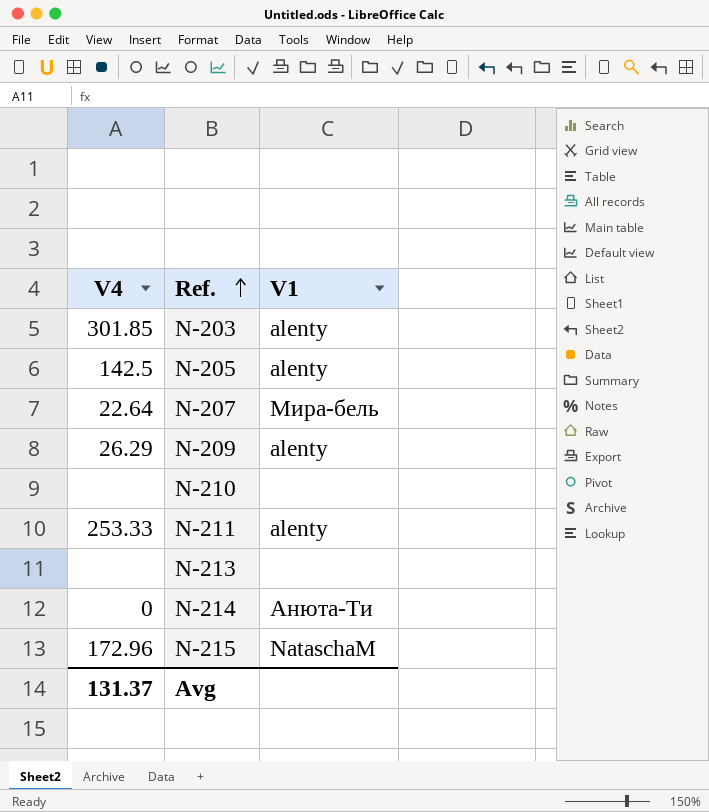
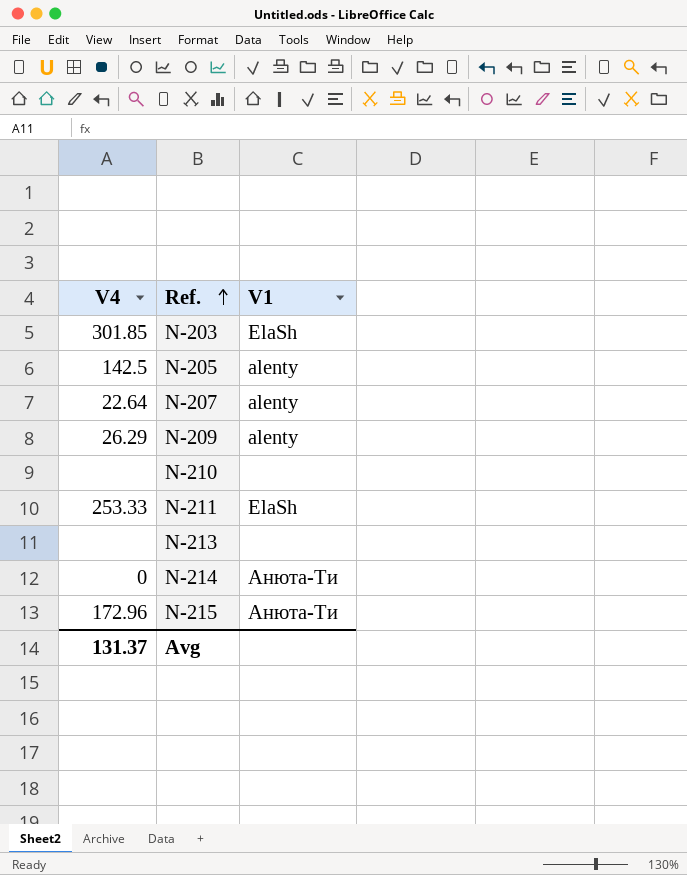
N-203 | V1: alenty -> ElaSh
N-207 | V1: Мира-бель -> alenty
N-211 | V1: alenty -> ElaSh
N-215 | V1: NataschaM -> Aнюта-Ти

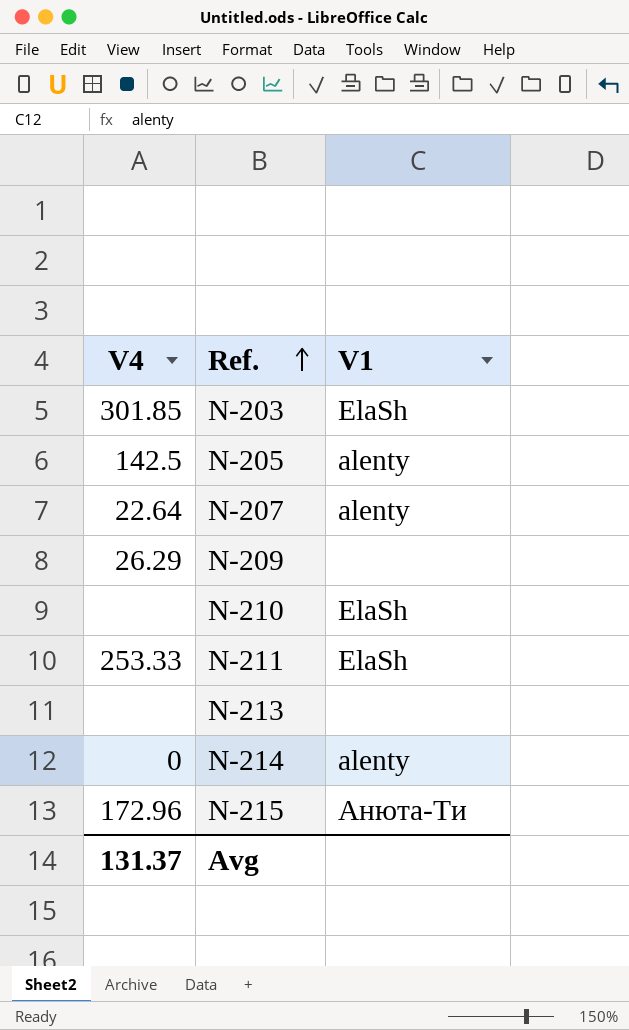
N-209 | V1: alenty -> none
N-210 | V1: none -> ElaSh
N-214 | V1: Aнюта-Ти -> alenty

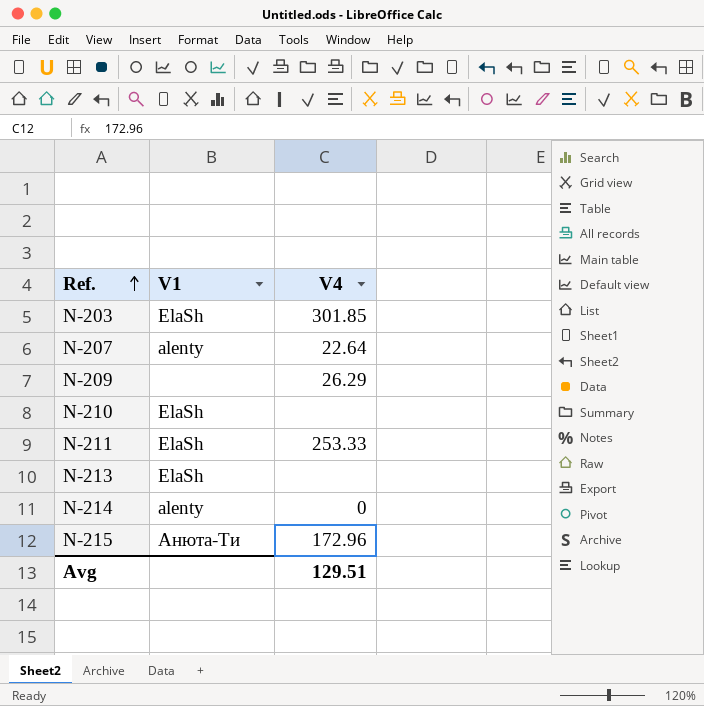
column V4 | position: 1 -> 3
row N-205: 142.5 | alenty -> none
N-213 | V1: none -> ElaSh
Avg | V4: 131.37 -> 129.51

